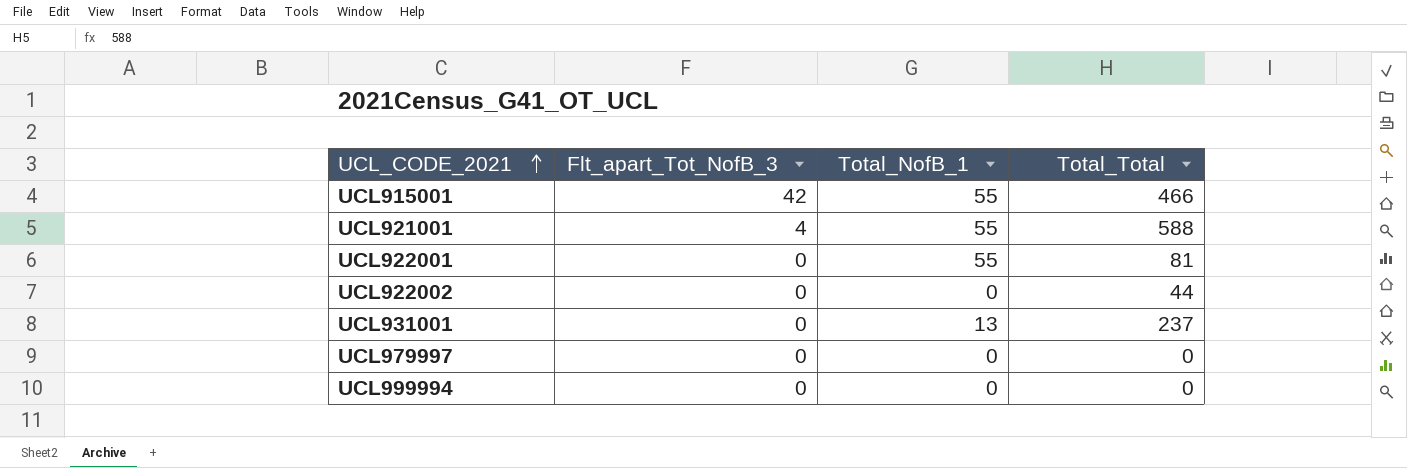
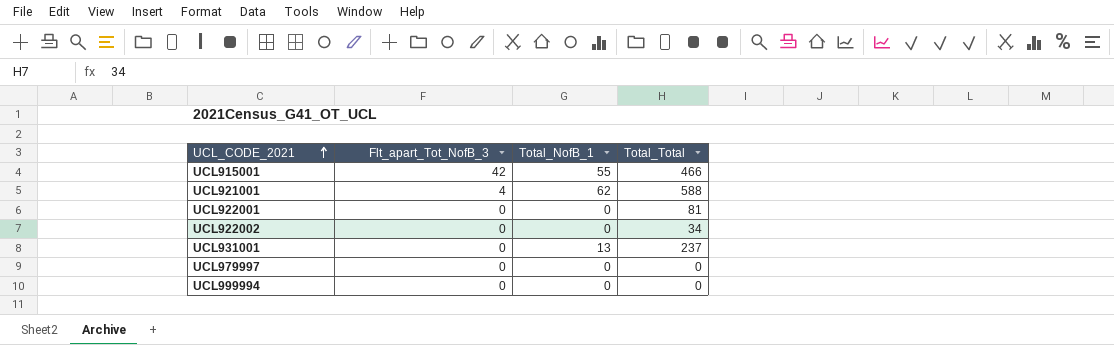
UCL921001 | Total_NofB_1: 55 -> 62
UCL922001 | Total_NofB_1: 55 -> 0
UCL922002 | Total_Total: 44 -> 34

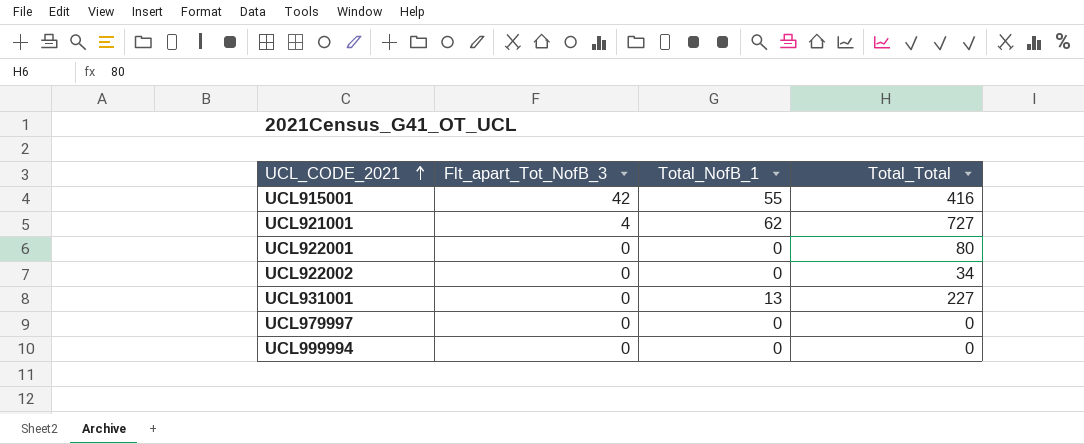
UCL915001 | Total_Total: 466 -> 416
UCL921001 | Total_Total: 588 -> 727
UCL922001 | Total_Total: 81 -> 80
UCL931001 | Total_Total: 237 -> 227

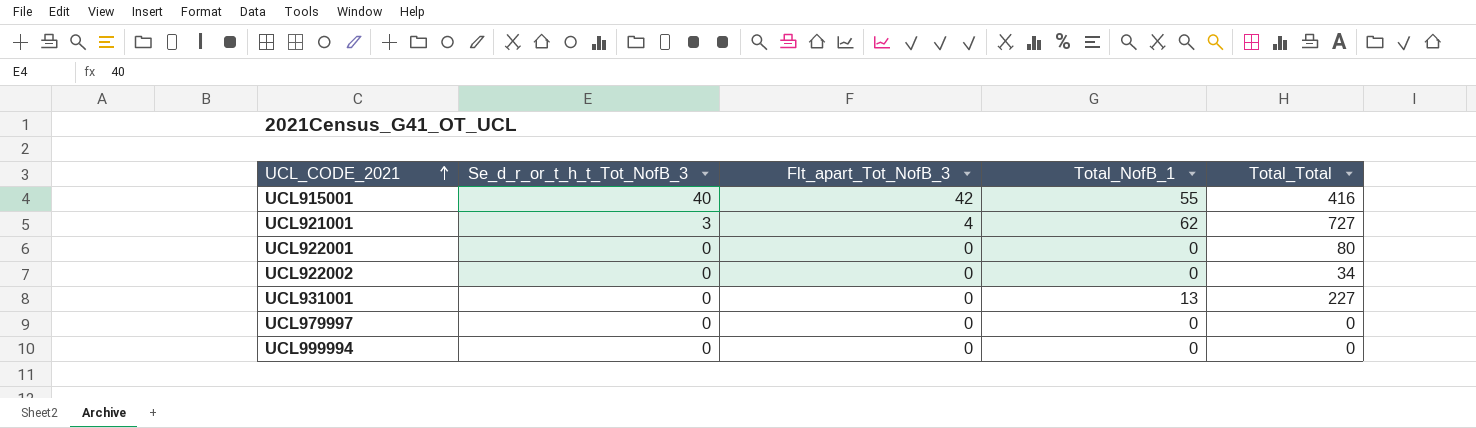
column Se_d_r_or_t_h_t_Tot_NofB_3 | position: none -> 2

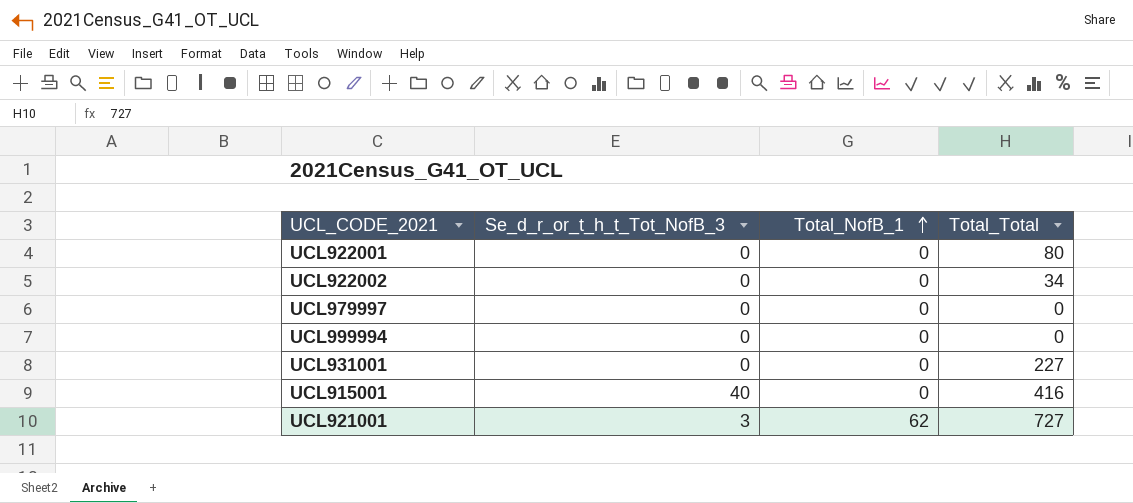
row order: UCL_CODE_2021 ascending -> Total_NofB_1 ascending
column Flt_apart_Tot_NofB_3 | position: 3 -> none
UCL931001 | Total_NofB_1: 13 -> 0
UCL915001 | Total_NofB_1: 55 -> 0

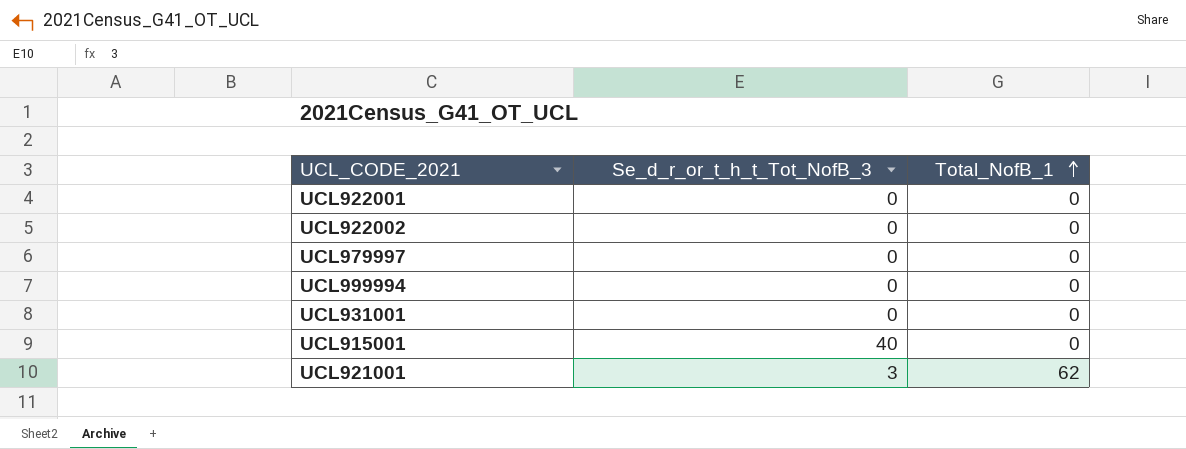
column Total_Total | position: 4 -> none

